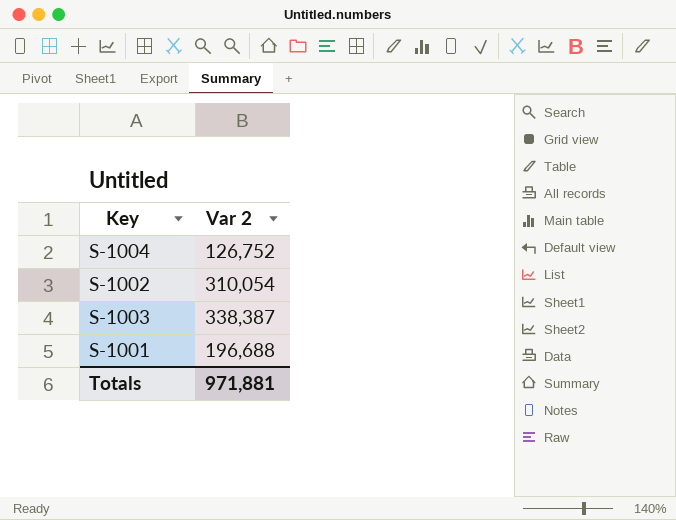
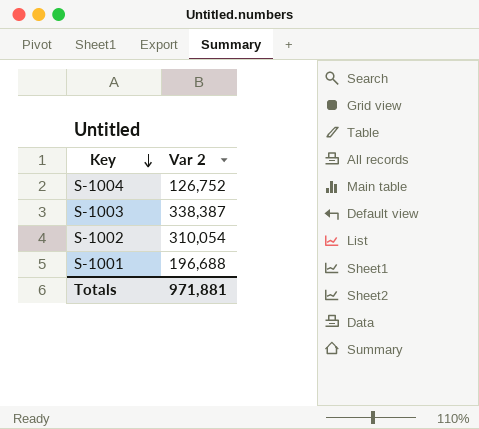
row order: none -> Key descending

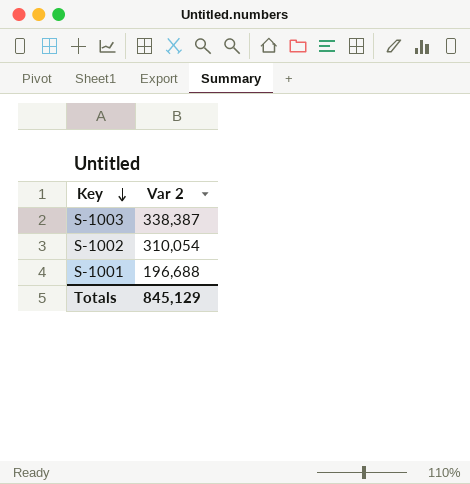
row S-1004: 126,752 -> none
Totals | Var 2: 971,881 -> 845,129

